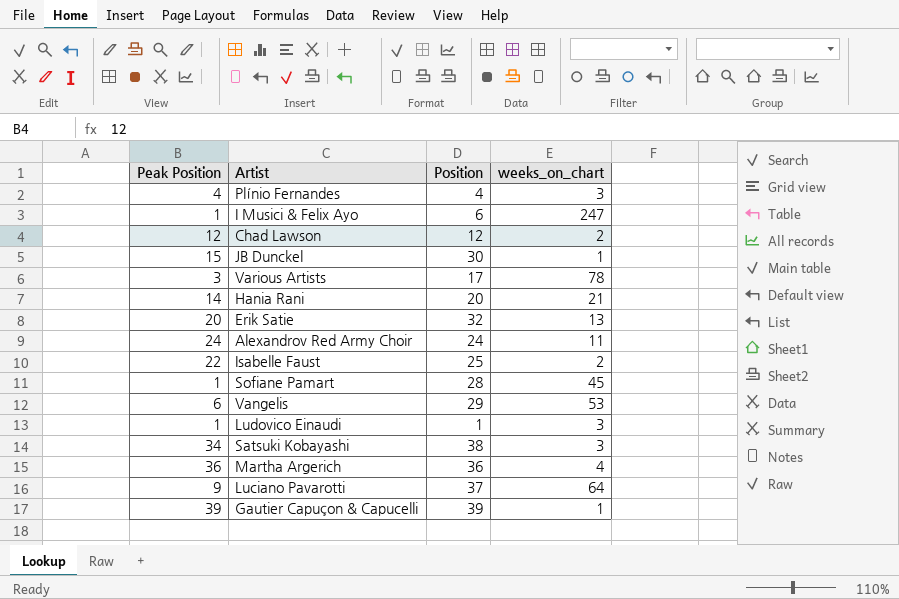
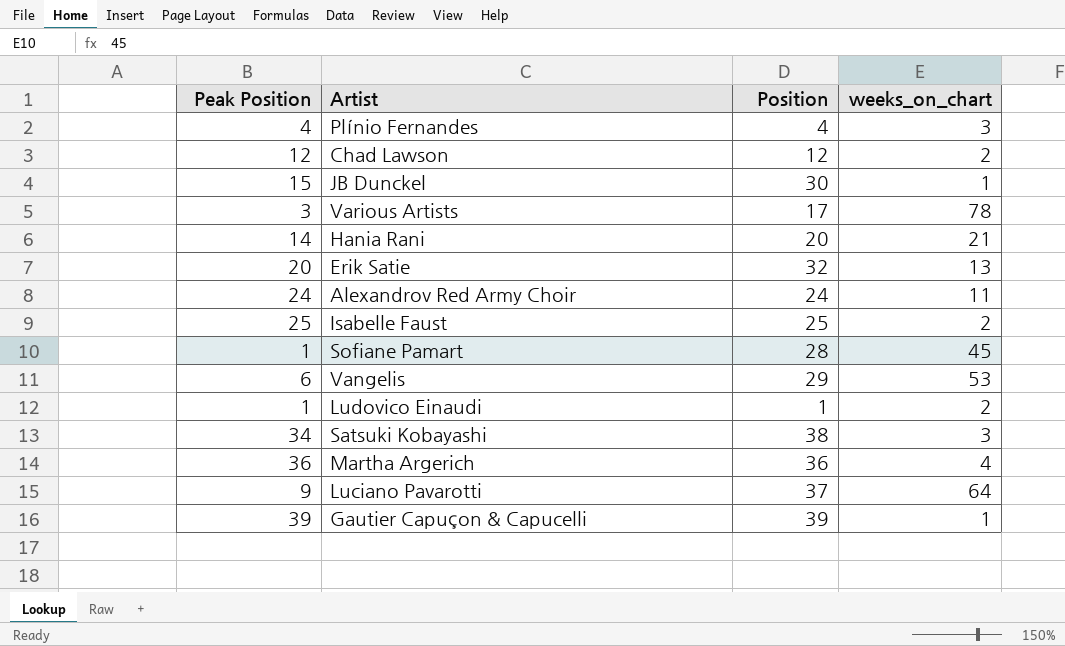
row I Musici & Felix Ayo: 1 | 6 | 247 -> none
Isabelle Faust | Peak Position: 22 -> 25
Ludovico Einaudi | weeks_on_chart: 3 -> 2

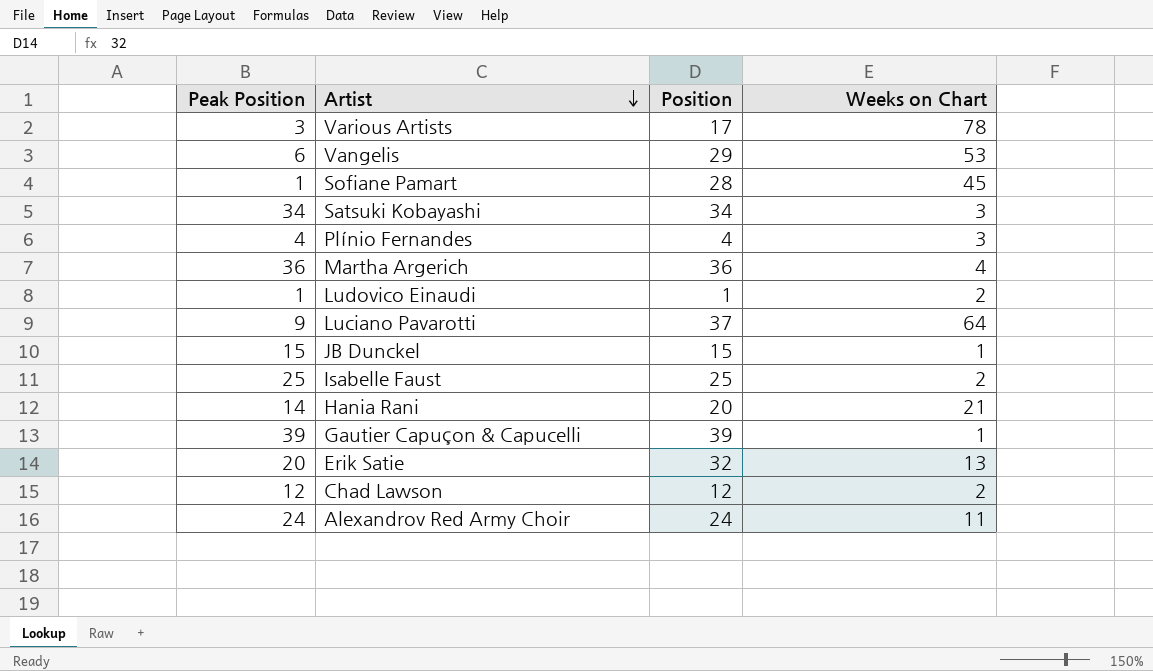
row order: none -> Artist descending
column name: weeks_on_chart -> Weeks on Chart
Satsuki Kobayashi | Position: 38 -> 34
JB Dunckel | Position: 30 -> 15

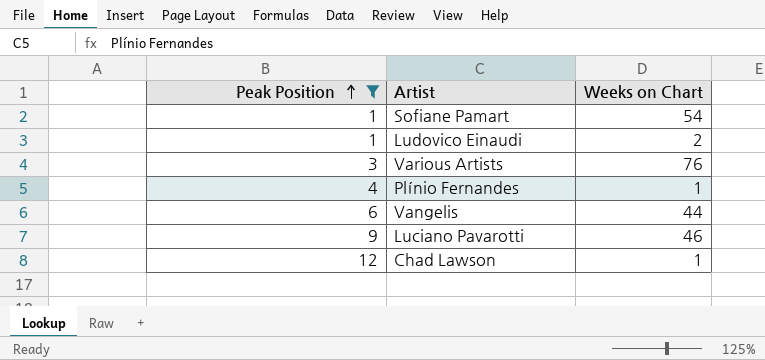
filter: none -> Peak Position <= 12
row order: Artist descending -> Peak Position ascending
column Position | position: 3 -> none
Sofiane Pamart | Weeks on Chart: 45 -> 54
Various Artists | Weeks on Chart: 78 -> 76
Plínio Fernandes | Weeks on Chart: 3 -> 1
Vangelis | Weeks on Chart: 53 -> 44
Luciano Pavarotti | Weeks on Chart: 64 -> 46
Chad Lawson | Weeks on Chart: 2 -> 1

